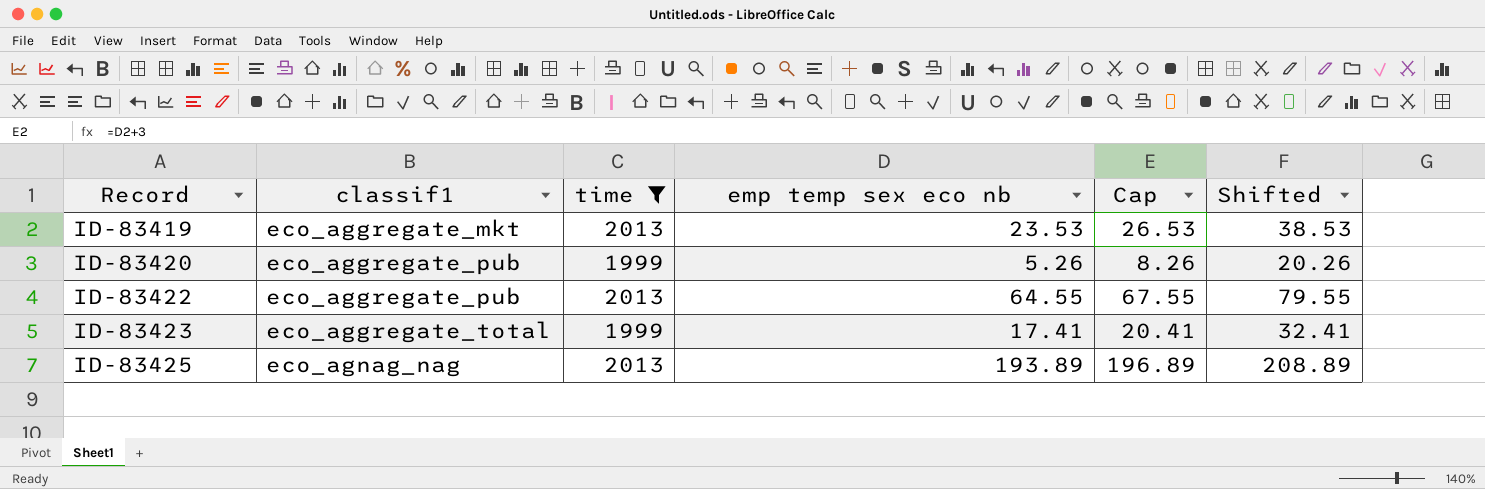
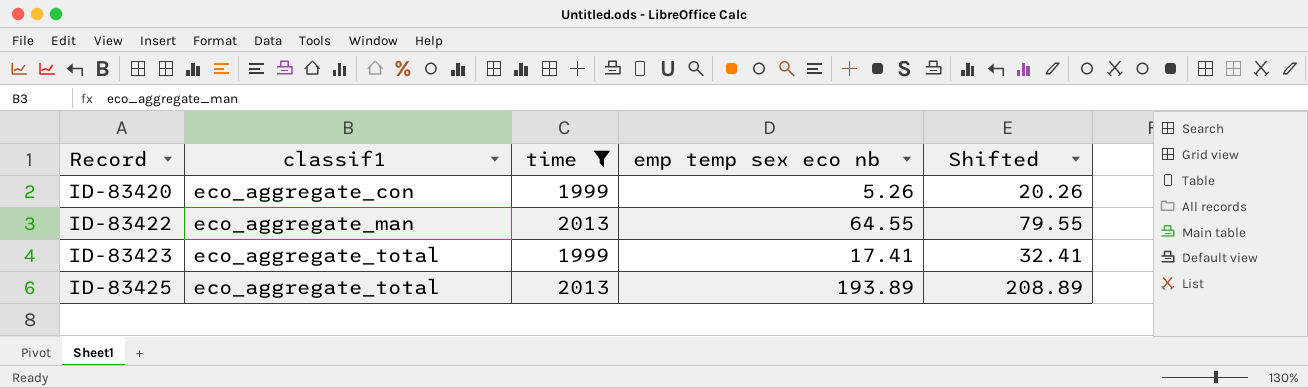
column Cap | formula: [emp temp sex eco nb] + 3 -> none
row ID-83419: eco_aggregate_mkt | 2013 | 23.53 | 26.53 | 38.53 -> none
ID-83420 | classif1: eco_aggregate_pub -> eco_aggregate_con
ID-83422 | classif1: eco_aggregate_pub -> eco_aggregate_man
ID-83425 | classif1: eco_agnag_nag -> eco_aggregate_total

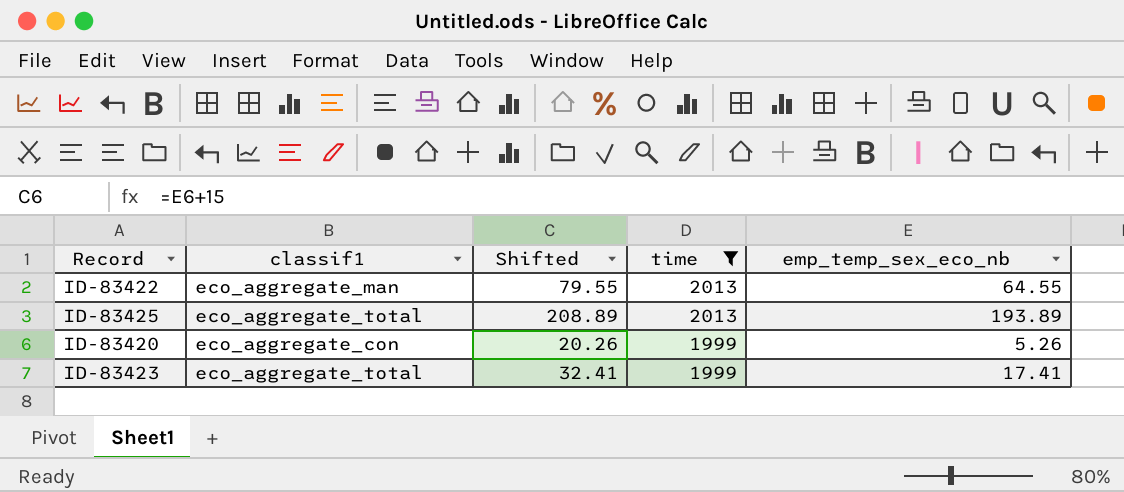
row order: Record ascending -> time descending
column Shifted | position: 5 -> 3
column name: emp temp sex eco nb -> emp_temp_sex_eco_nb

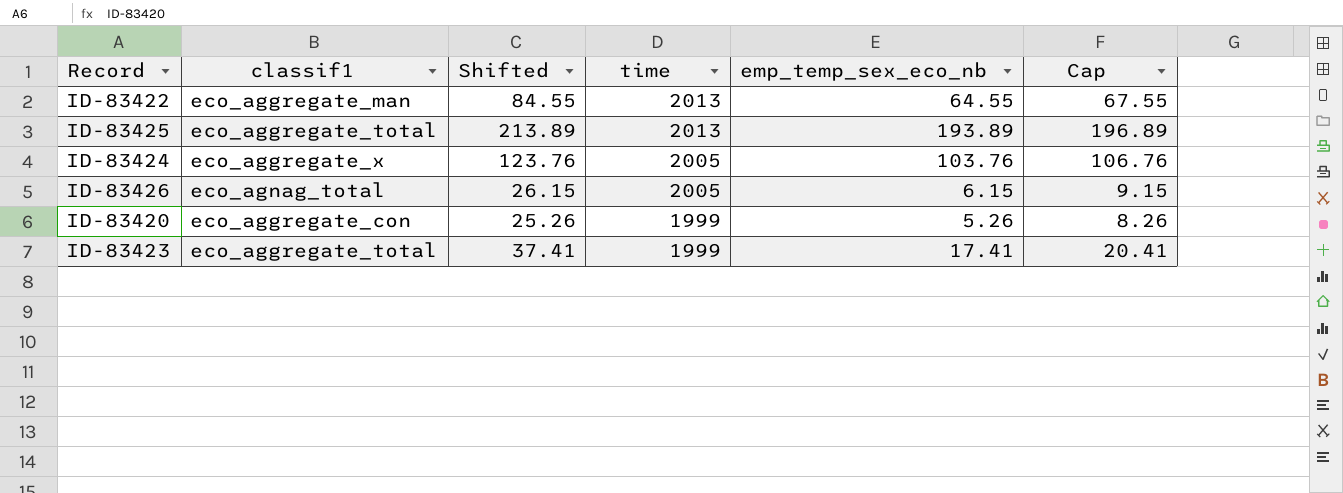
filter: time != 2005 -> none
column Shifted | formula: [emp_temp_sex_eco_nb] + 15 -> [emp_temp_sex_eco_nb] + 20
column Cap | formula: none -> [emp_temp_sex_eco_nb] + 3

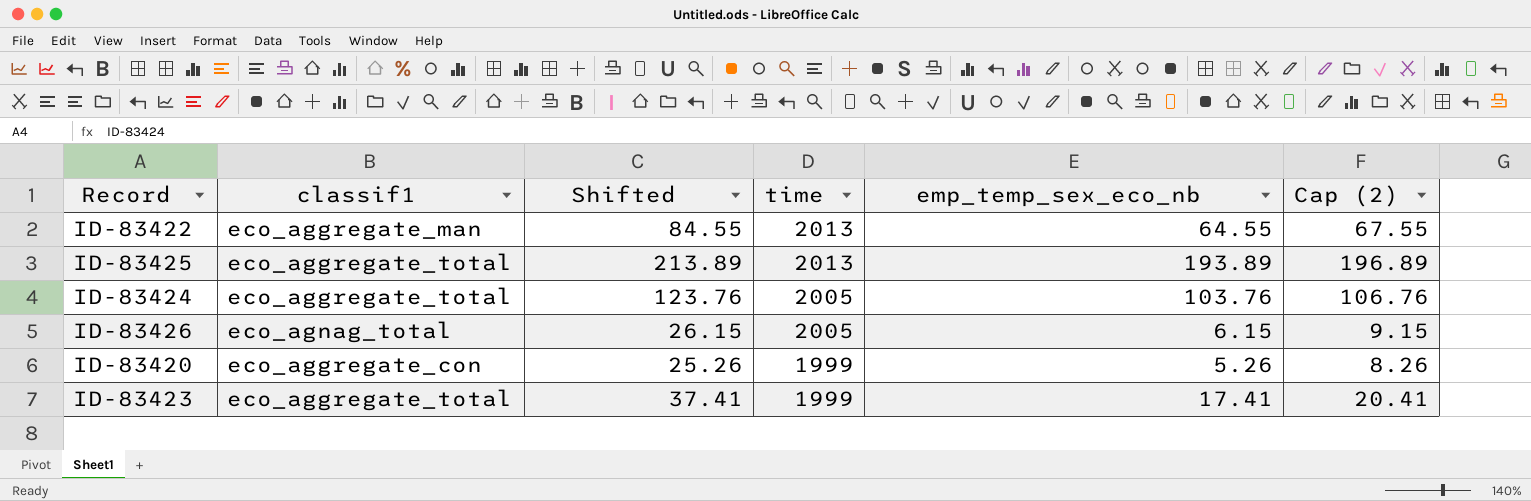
column name: Cap -> Cap (2)
ID-83424 | classif1: eco_aggregate_x -> eco_aggregate_total

